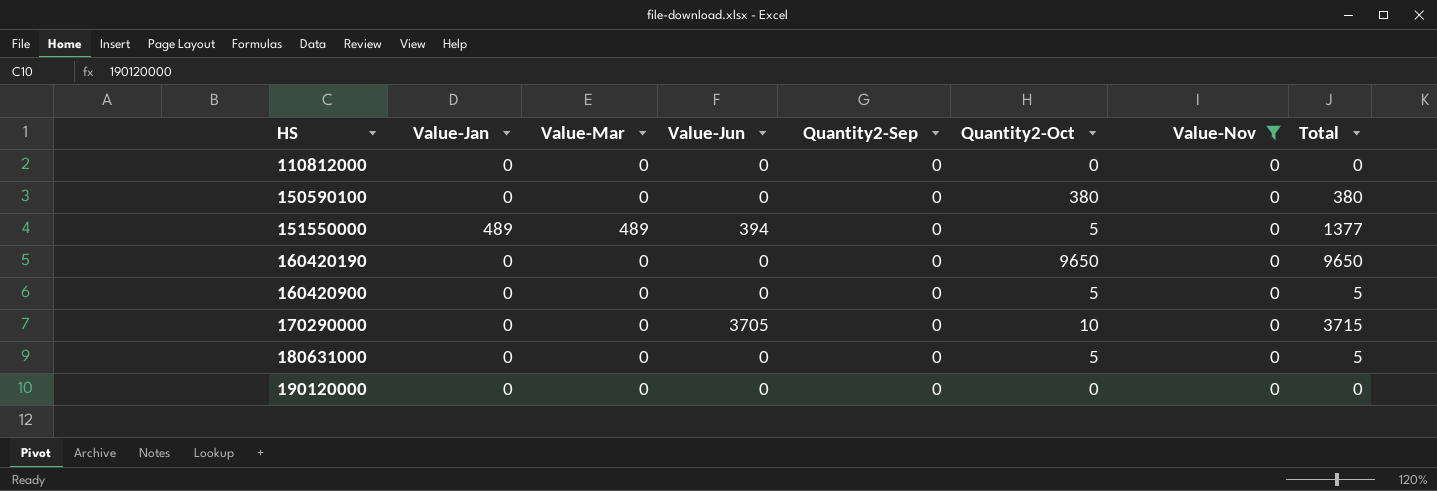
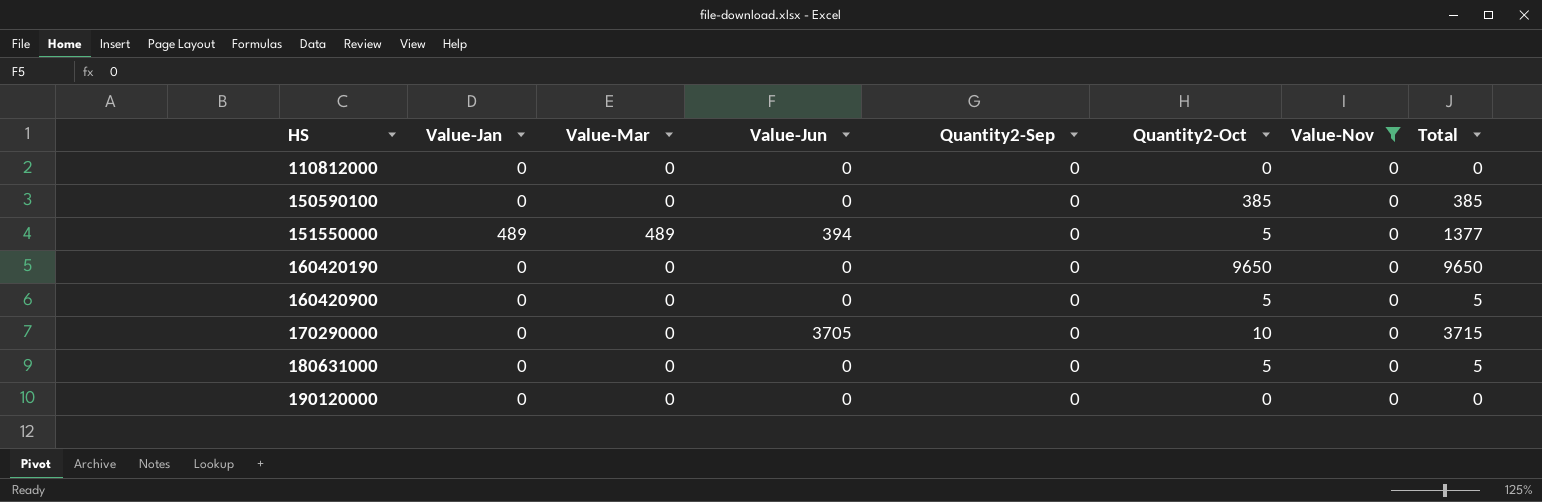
150590100 | Quantity2-Oct: 380 -> 385
150590100 | Total: 380 -> 385

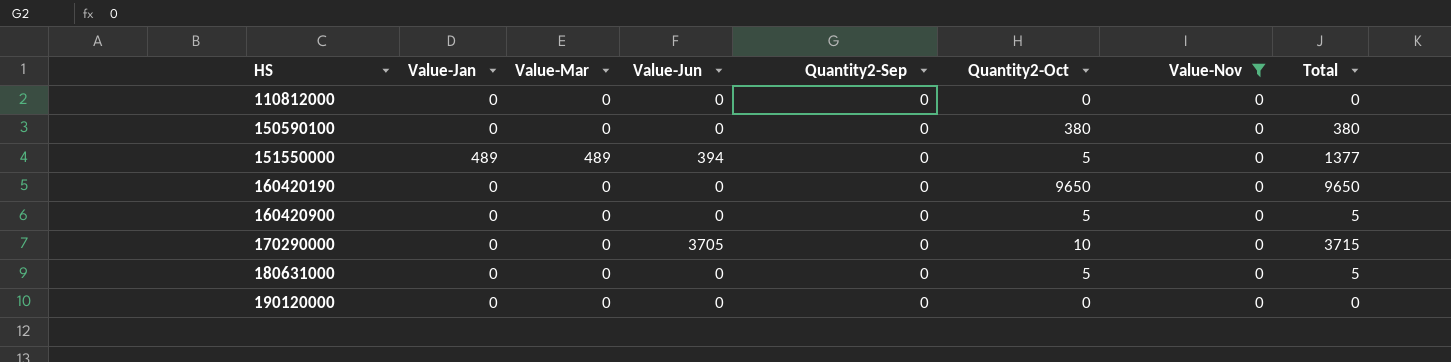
150590100 | Quantity2-Oct: 385 -> 380
150590100 | Total: 385 -> 380

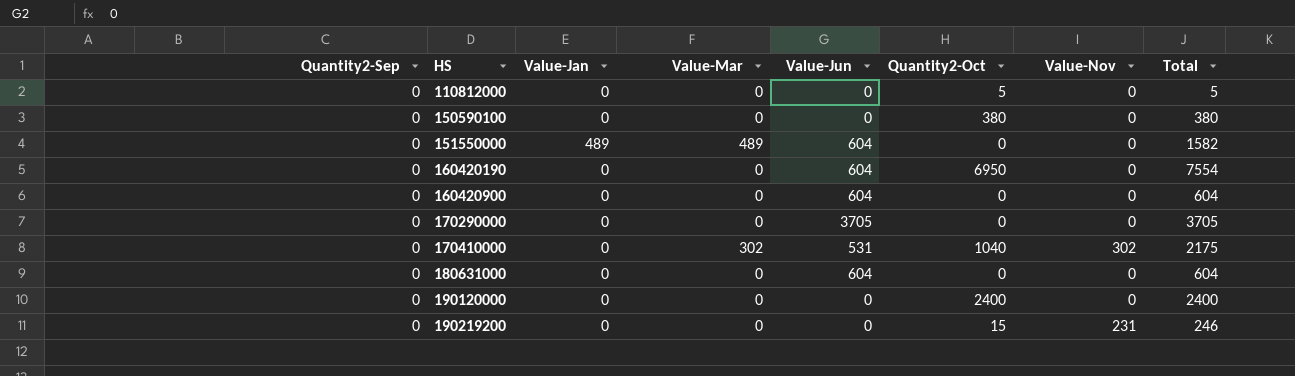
filter: Value-Nov = 0 -> none
column Quantity2-Sep | position: 5 -> 1
110812000 | Quantity2-Oct: 0 -> 5
110812000 | Total: 0 -> 5
151550000 | Value-Jun: 394 -> 604
151550000 | Quantity2-Oct: 5 -> 0
151550000 | Total: 1377 -> 1582
160420190 | Value-Jun: 0 -> 604
160420190 | Quantity2-Oct: 9650 -> 6950
160420190 | Total: 9650 -> 7554
160420900 | Value-Jun: 0 -> 604
160420900 | Quantity2-Oct: 5 -> 0
160420900 | Total: 5 -> 604
170290000 | Quantity2-Oct: 10 -> 0
170290000 | Total: 3715 -> 3705
180631000 | Value-Jun: 0 -> 604
180631000 | Quantity2-Oct: 5 -> 0
180631000 | Total: 5 -> 604
190120000 | Quantity2-Oct: 0 -> 2400
190120000 | Total: 0 -> 2400

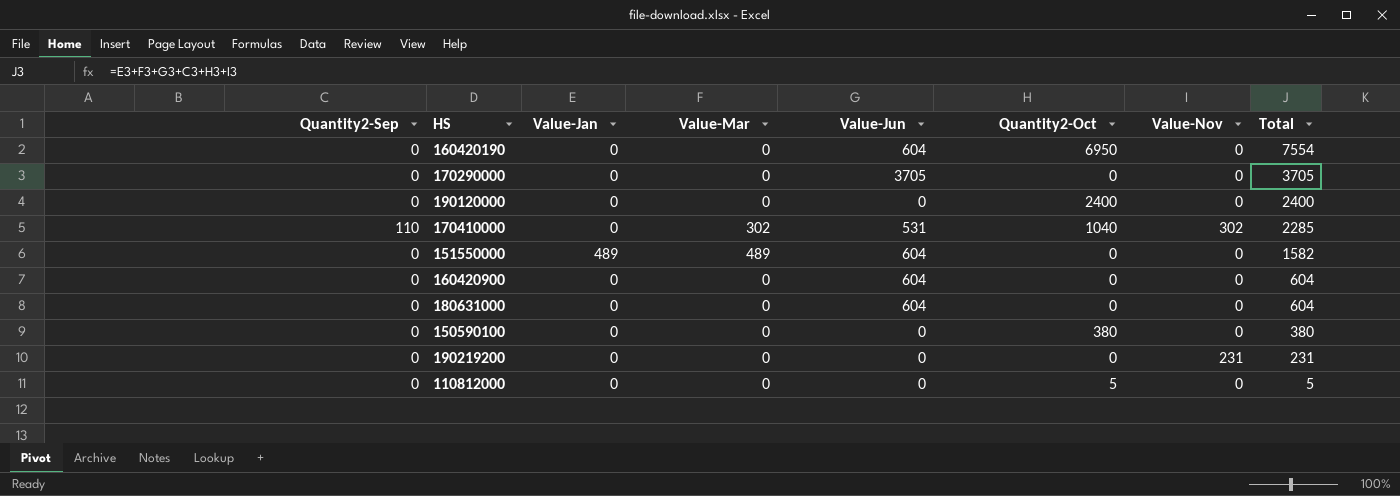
row order: HS ascending -> Total descending
170410000 | Quantity2-Sep: 0 -> 110
170410000 | Total: 2175 -> 2285
190219200 | Quantity2-Oct: 15 -> 0
190219200 | Total: 246 -> 231

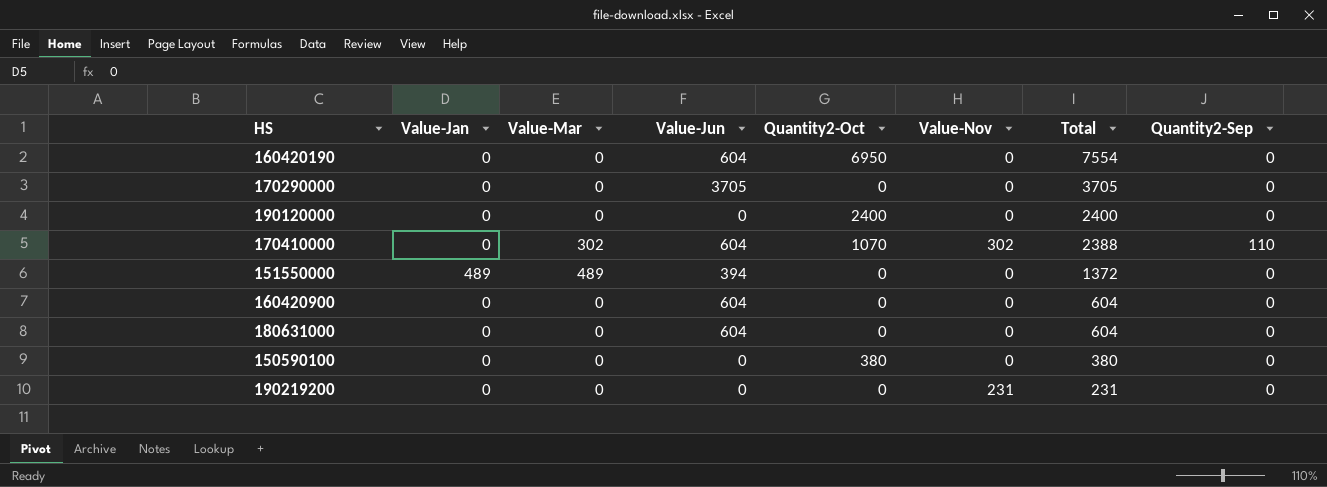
column Quantity2-Sep | position: 1 -> 8
row 110812000: 0 | 0 | 0 | 0 | 5 | 0 | 5 -> none
170410000 | Value-Jun: 531 -> 604
170410000 | Quantity2-Oct: 1040 -> 1070
170410000 | Total: 2285 -> 2388
151550000 | Value-Jun: 604 -> 394
151550000 | Total: 1582 -> 1372

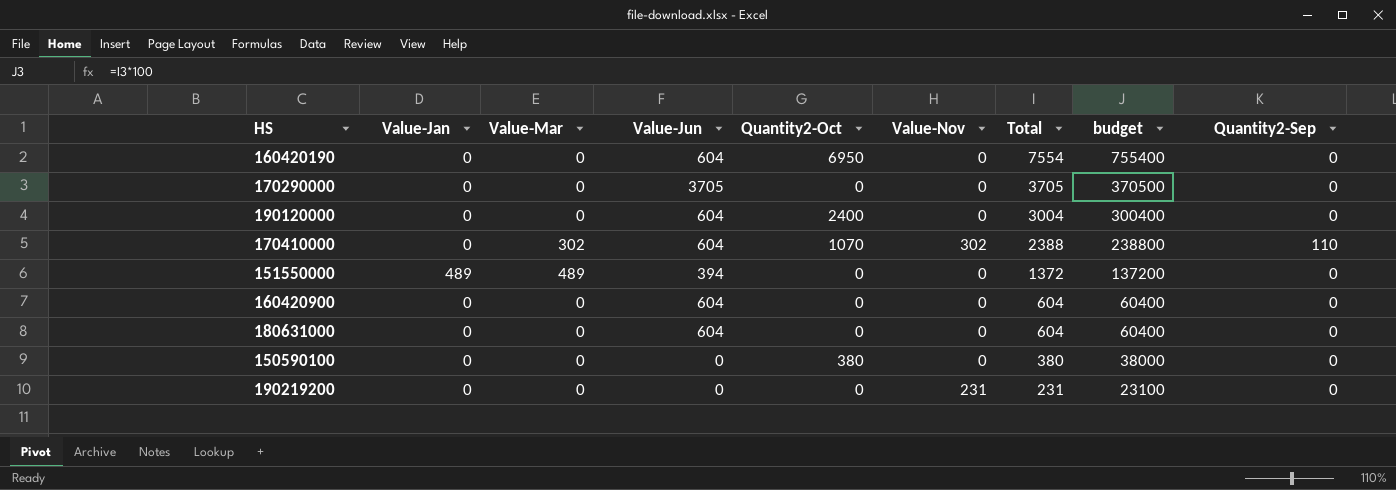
column budget | formula: none -> [Total] * 100
190120000 | Value-Jun: 0 -> 604
190120000 | Total: 2400 -> 3004

